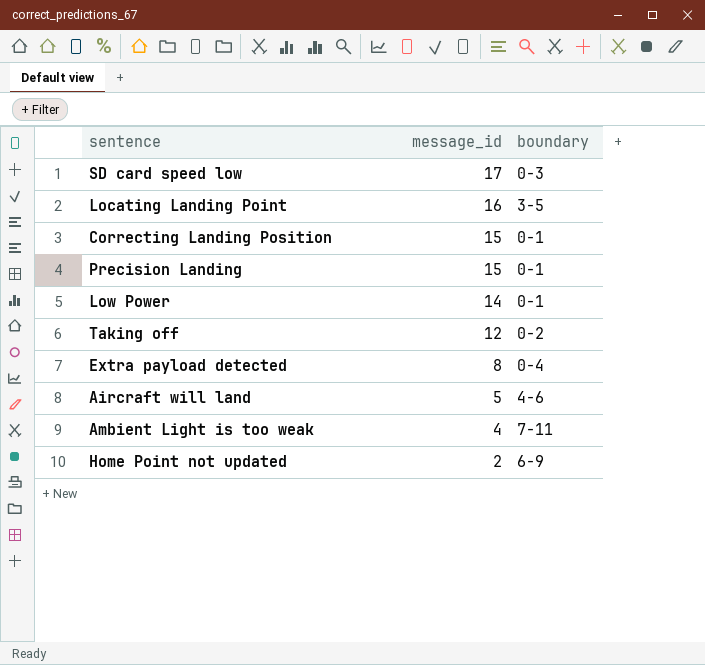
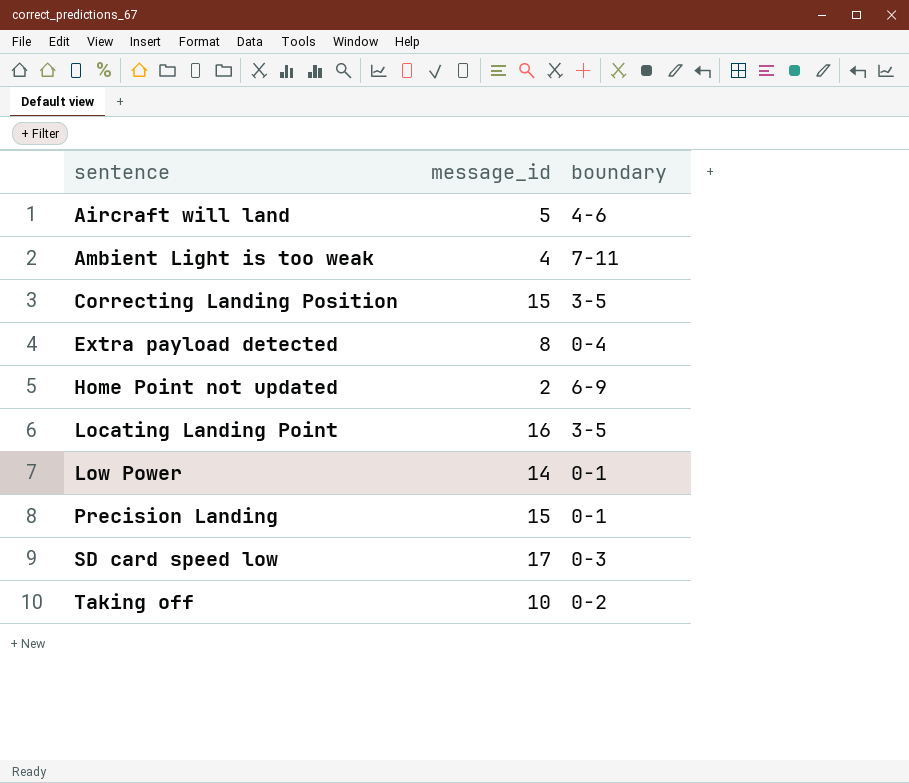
row order: message_id descending -> sentence ascending
Correcting Landing Position | boundary: 0-1 -> 3-5
Taking off | message_id: 12 -> 10

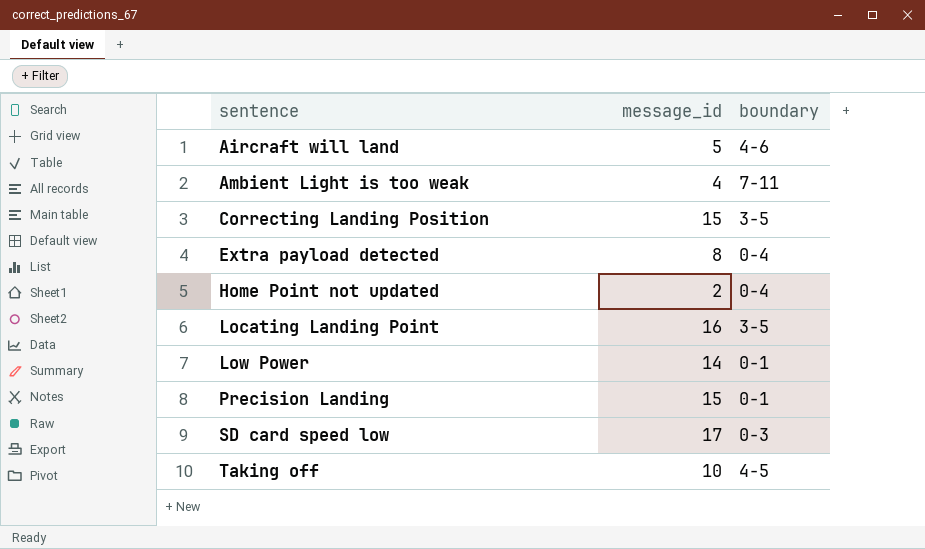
Home Point not updated | boundary: 6-9 -> 0-4
Taking off | boundary: 0-2 -> 4-5

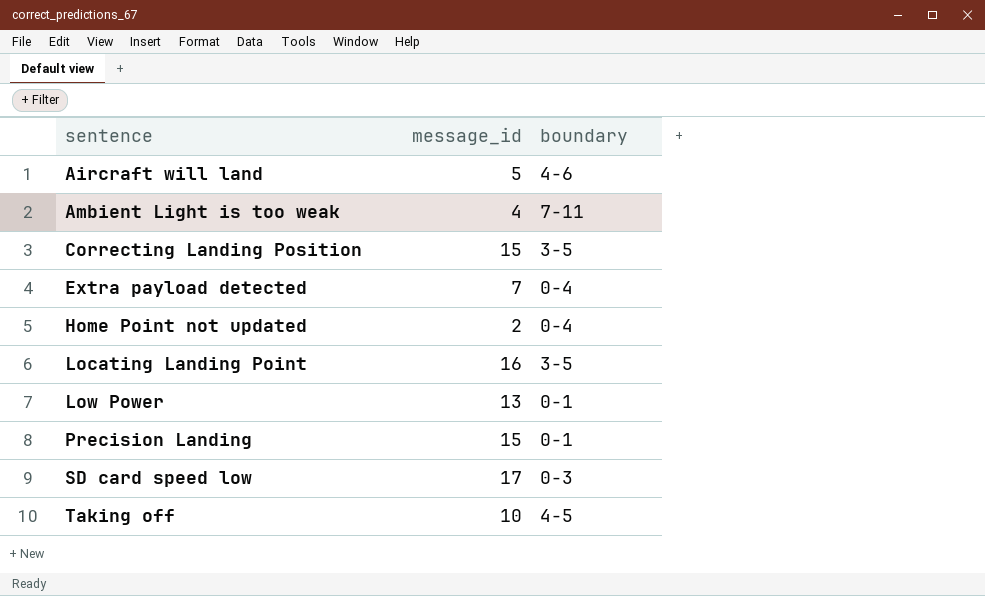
Extra payload detected | message_id: 8 -> 7
Low Power | message_id: 14 -> 13

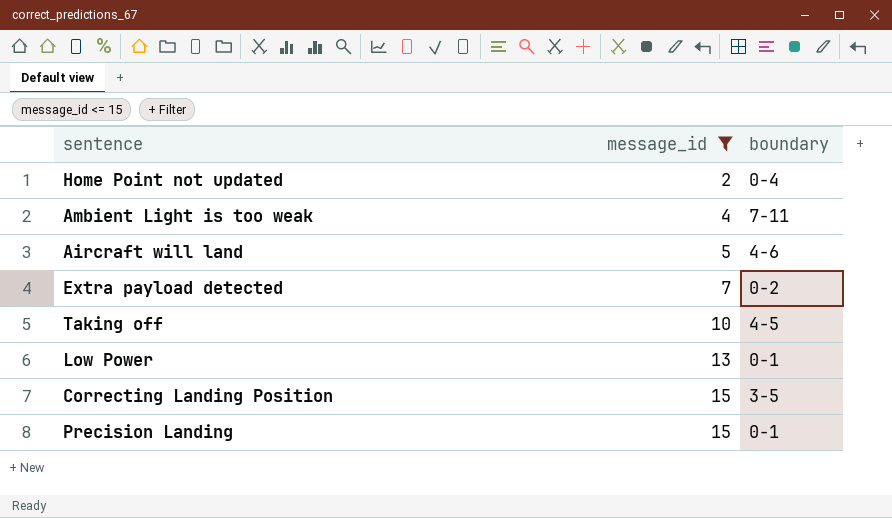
filter: none -> message_id <= 15
row order: sentence ascending -> message_id ascending
Extra payload detected | boundary: 0-4 -> 0-2

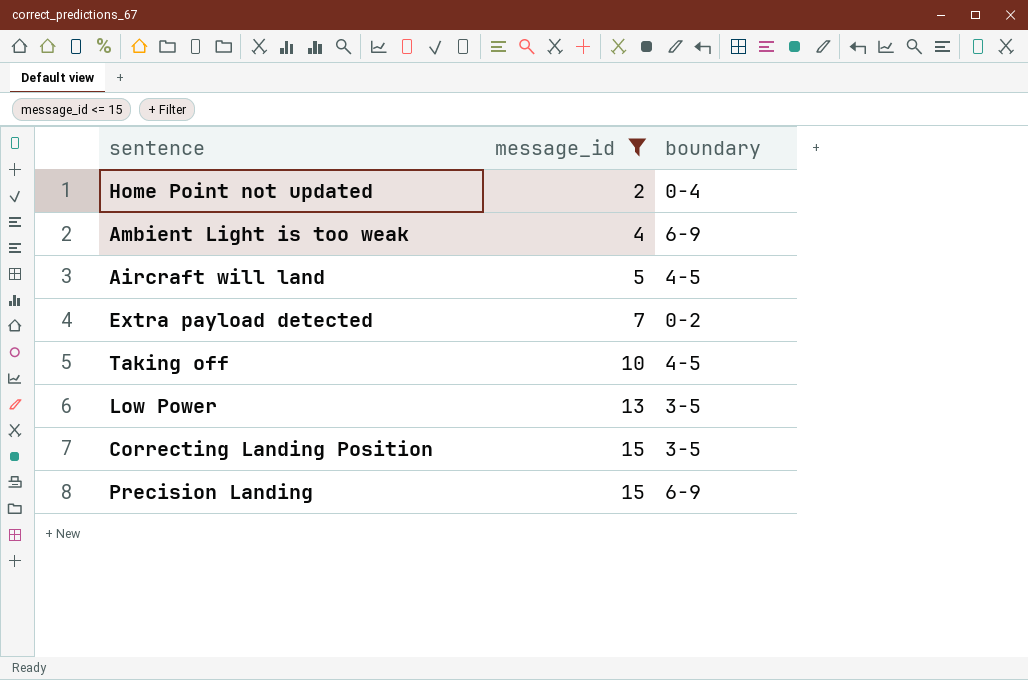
Ambient Light is too weak | boundary: 7-11 -> 6-9
Aircraft will land | boundary: 4-6 -> 4-5
Low Power | boundary: 0-1 -> 3-5
Precision Landing | boundary: 0-1 -> 6-9

